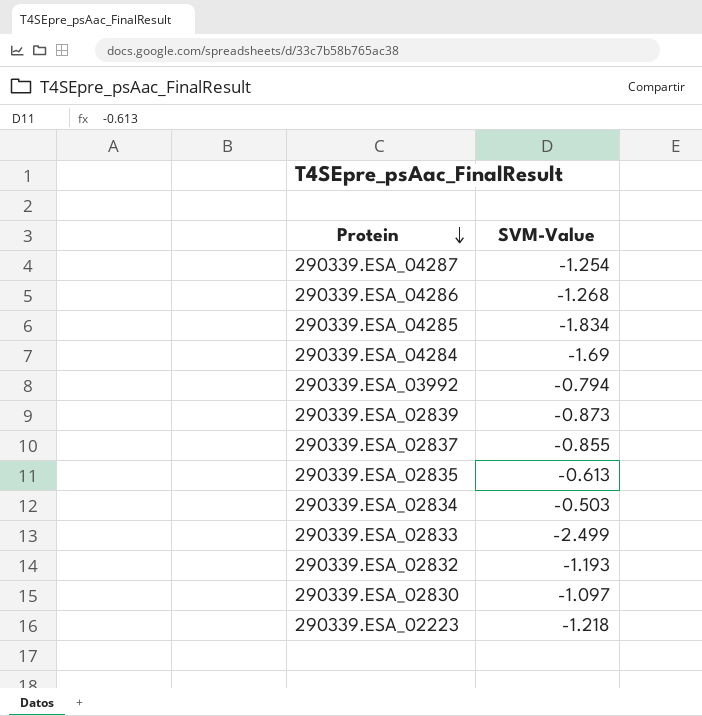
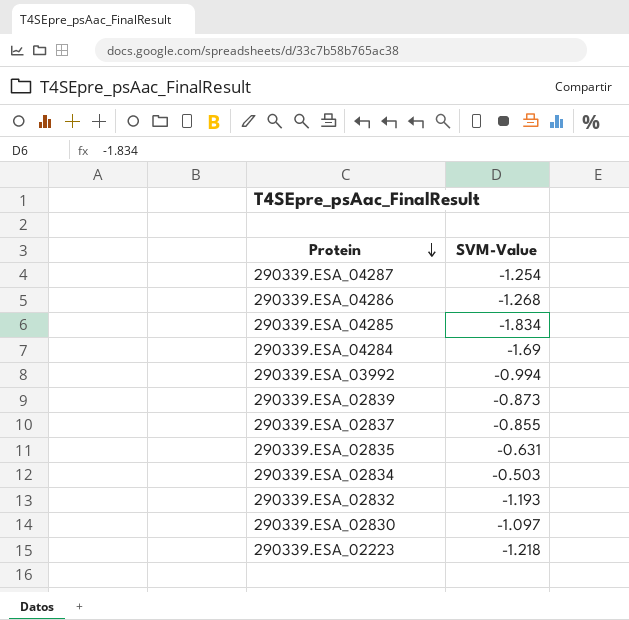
row 290339.ESA_02833: -2.499 -> none
290339.ESA_03992 | SVM-Value: -0.794 -> -0.994
290339.ESA_02835 | SVM-Value: -0.613 -> -0.631

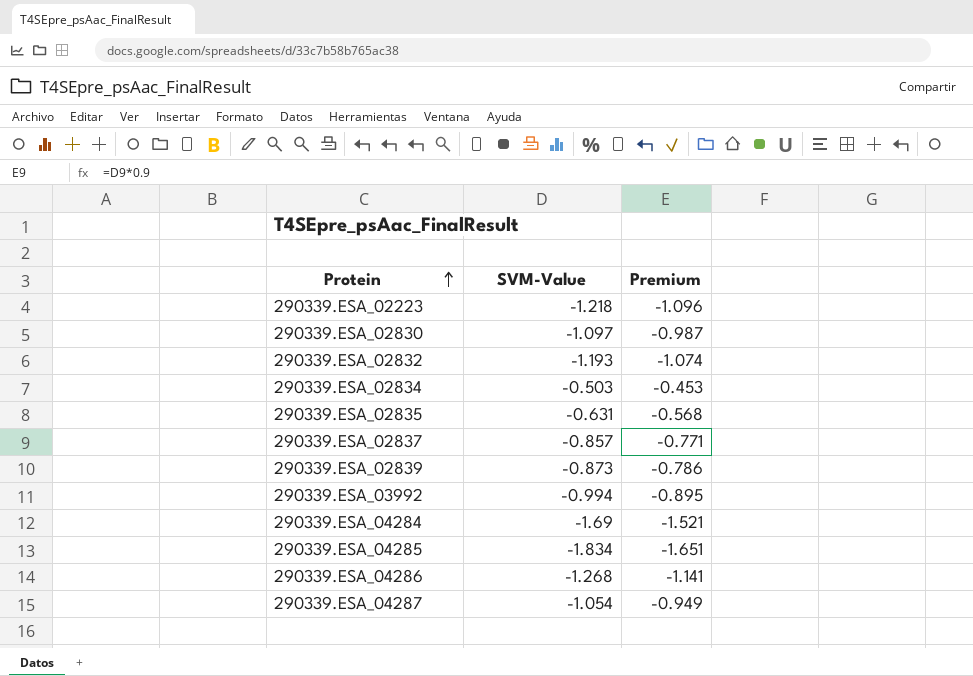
row order: Protein descending -> Protein ascending
column Premium | formula: none -> [SVM-Value] * 0.9
290339.ESA_02837 | SVM-Value: -0.855 -> -0.857
290339.ESA_04287 | SVM-Value: -1.254 -> -1.054

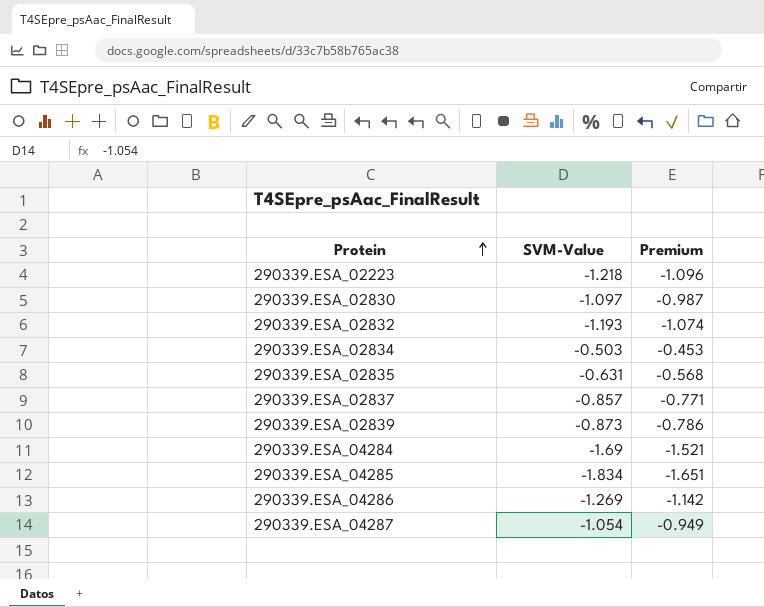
row 290339.ESA_03992: -0.994 | -0.895 -> none
290339.ESA_04286 | SVM-Value: -1.268 -> -1.269
290339.ESA_04286 | Premium: -1.141 -> -1.142

